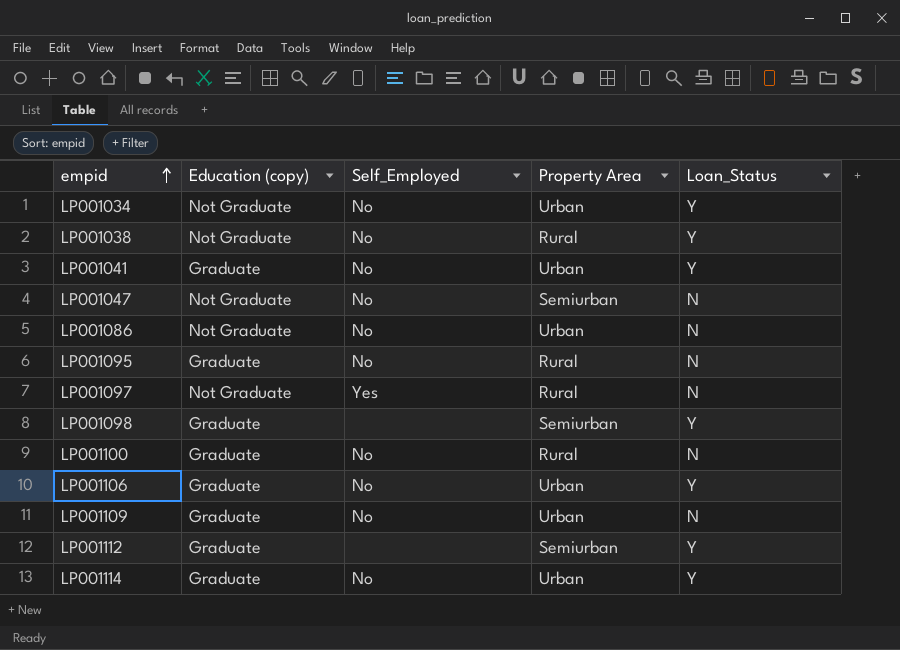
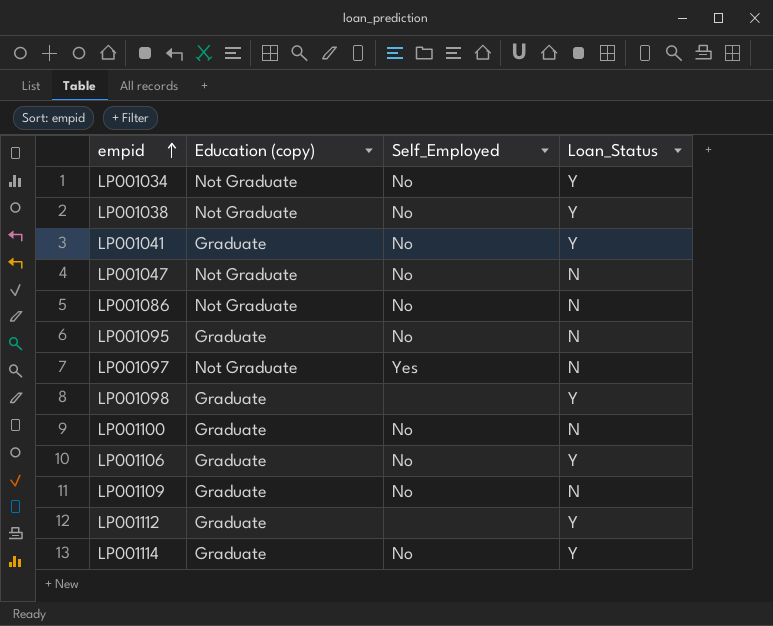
column Property Area | position: 4 -> none

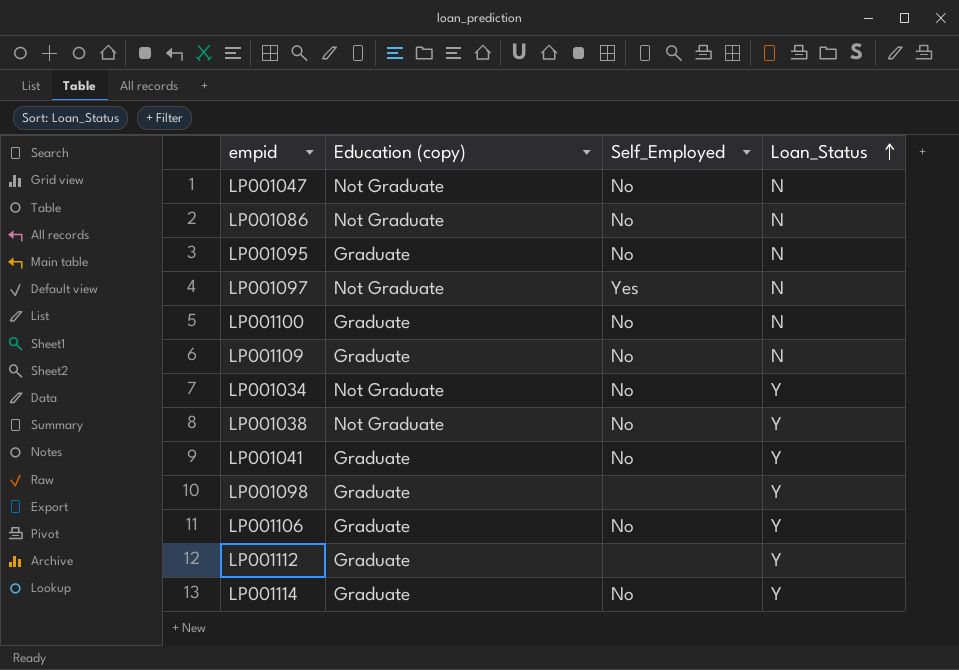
row order: empid ascending -> Loan_Status ascending

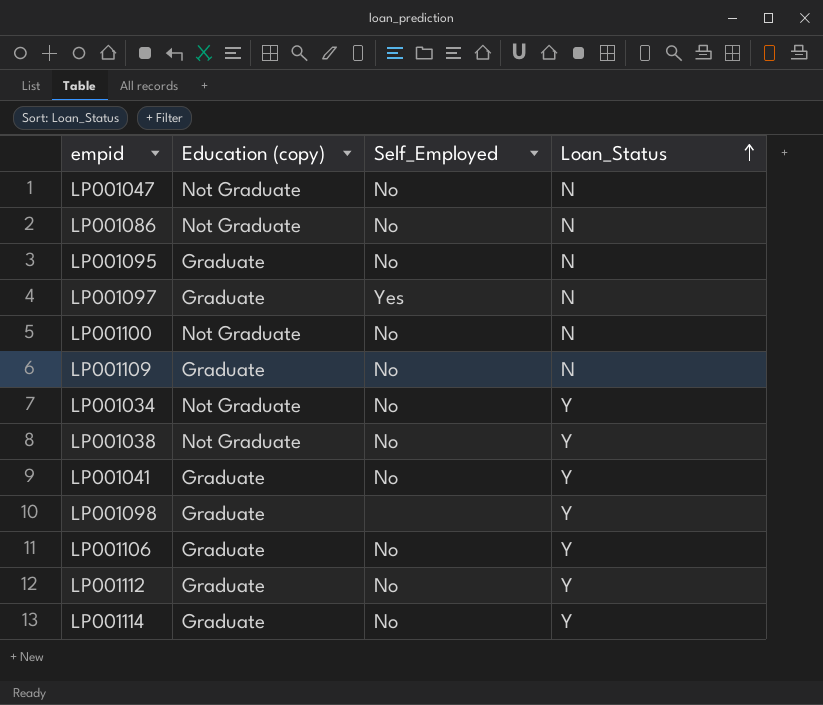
LP001097 | Education (copy): Not Graduate -> Graduate
LP001100 | Education (copy): Graduate -> Not Graduate
LP001112 | Self_Employed: none -> No

